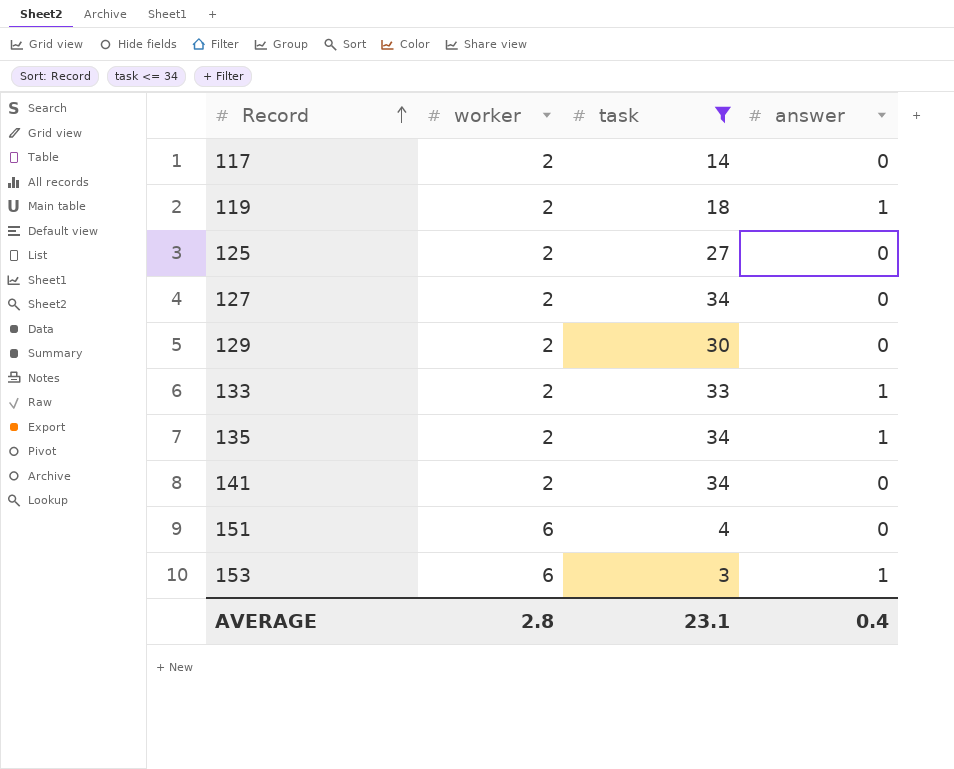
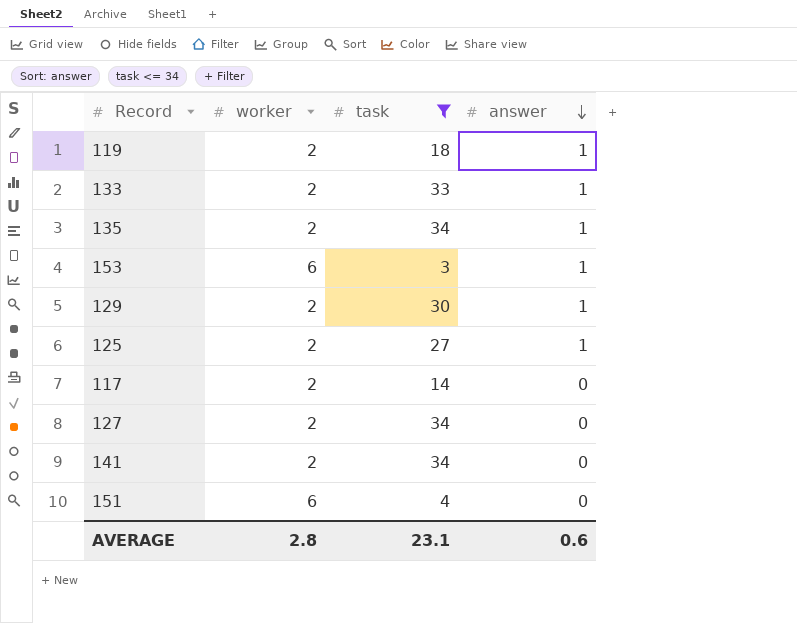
row order: Record ascending -> answer descending
129 | answer: 0 -> 1
125 | answer: 0 -> 1
AVERAGE | answer: 0.4 -> 0.6

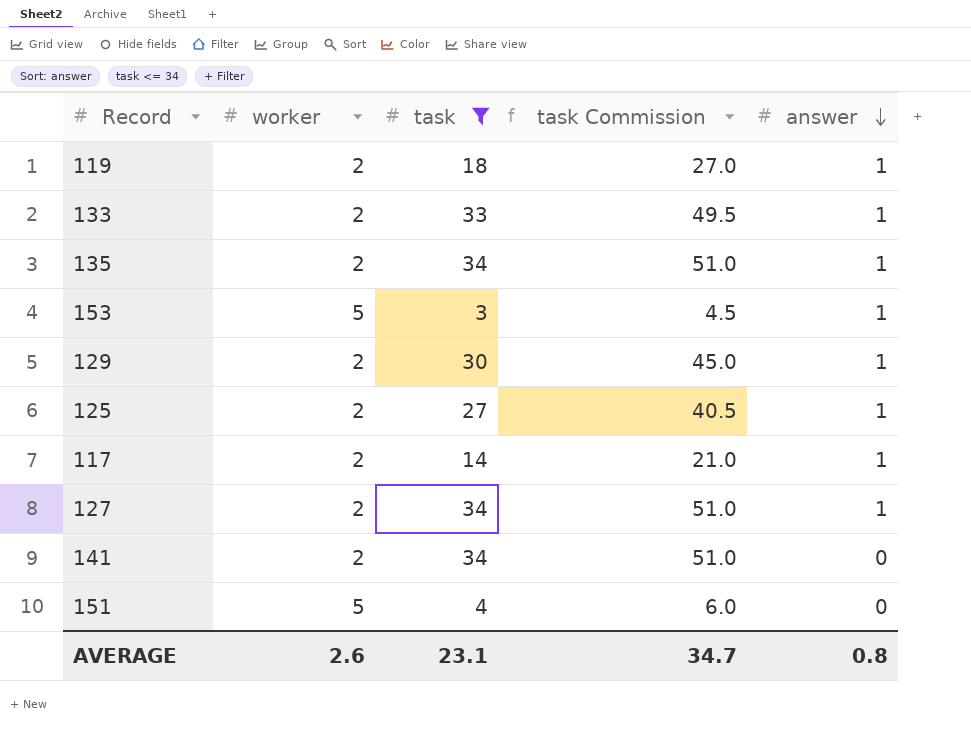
column task Commission | formula: none -> [task] * 1.5
153 | worker: 6 -> 5
117 | answer: 0 -> 1
127 | answer: 0 -> 1
151 | worker: 6 -> 5
AVERAGE | worker: 2.8 -> 2.6
AVERAGE | answer: 0.6 -> 0.8

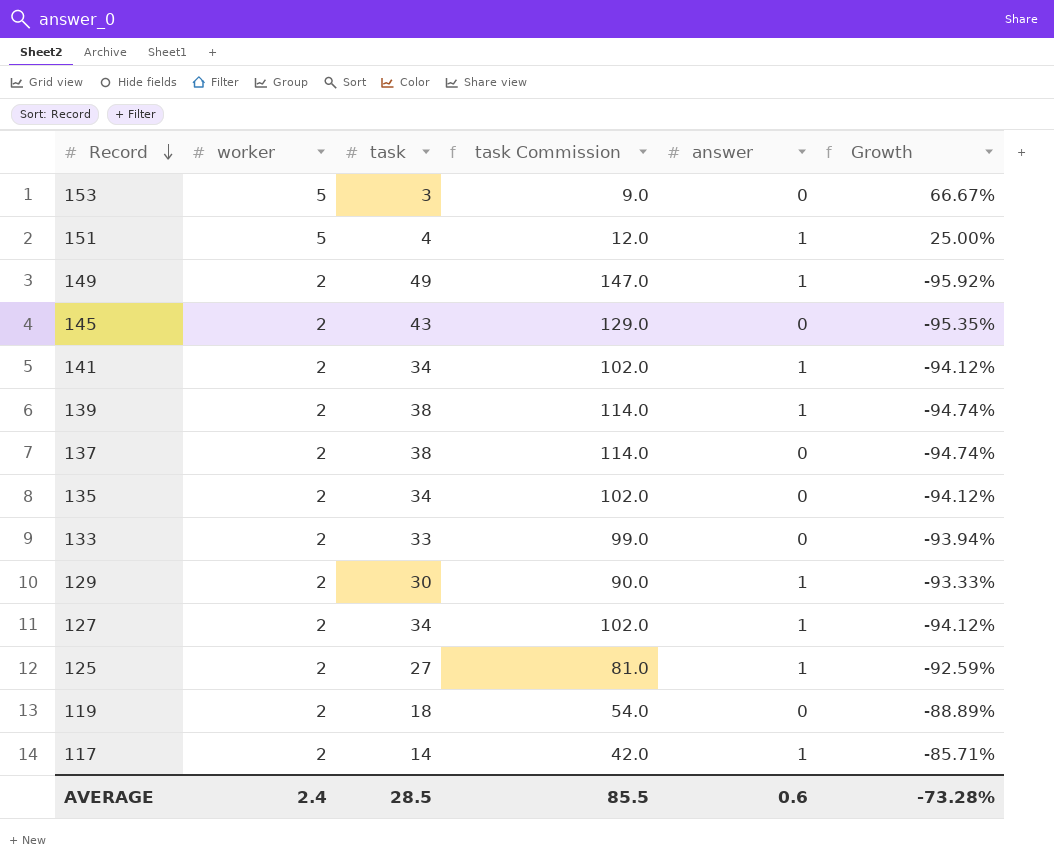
filter: task <= 34 -> none
row order: answer descending -> Record descending
column task Commission | formula: [task] * 1.5 -> [task] * 3
column Growth | formula: none -> ([worker] - [task]) / [task]
153 | answer: 1 -> 0
151 | answer: 0 -> 1
141 | answer: 0 -> 1
135 | answer: 1 -> 0
133 | answer: 1 -> 0
119 | answer: 1 -> 0
AVERAGE | worker: 2.6 -> 2.4
AVERAGE | task: 23.1 -> 28.5
AVERAGE | task Commission: 34.7 -> 85.5
AVERAGE | answer: 0.8 -> 0.6

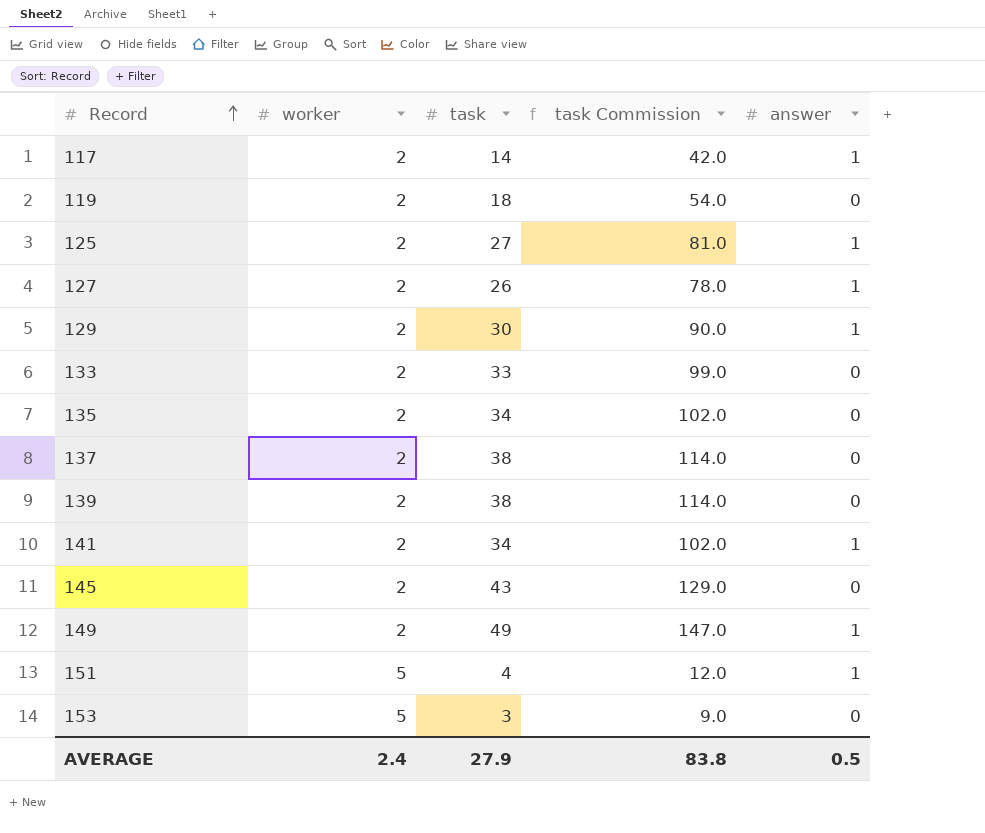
row order: Record descending -> Record ascending
column Growth | formula: ([worker] - [task]) / [task] -> none
127 | task: 34 -> 26
127 | task Commission: 102.0 -> 78.0
139 | answer: 1 -> 0
AVERAGE | task: 28.5 -> 27.9
AVERAGE | task Commission: 85.5 -> 83.8
AVERAGE | answer: 0.6 -> 0.5

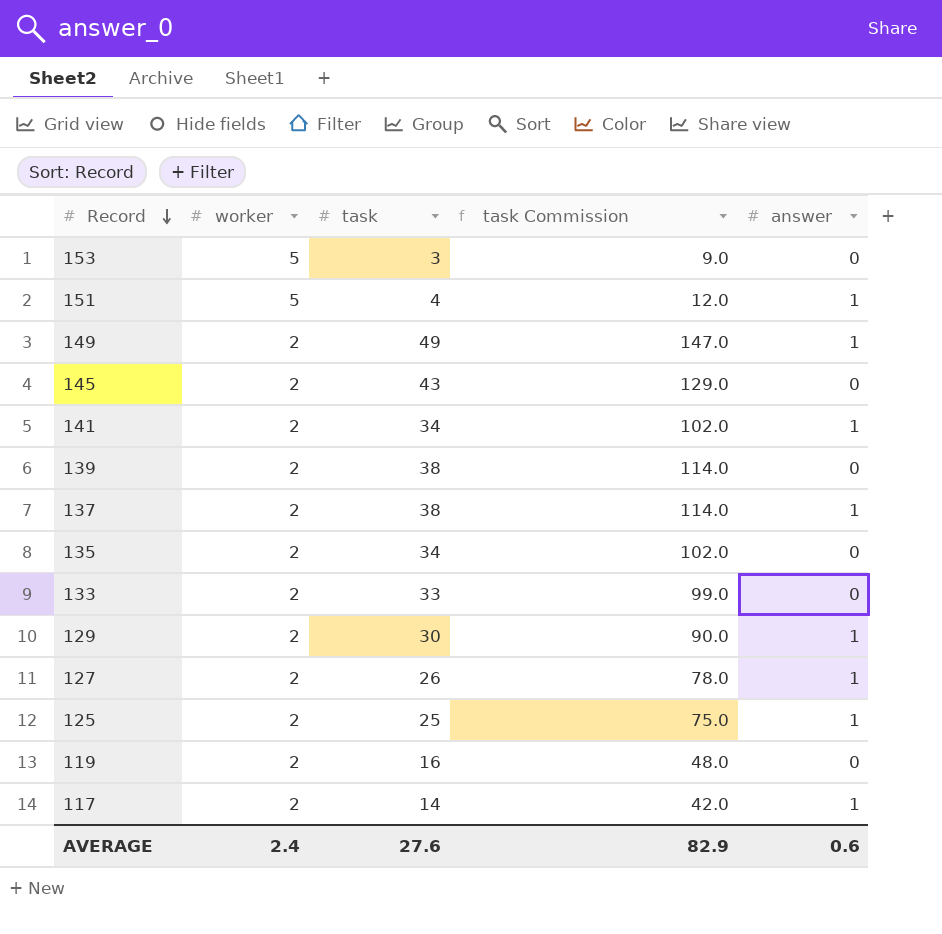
row order: Record ascending -> Record descending
137 | answer: 0 -> 1
125 | task: 27 -> 25
125 | task Commission: 81.0 -> 75.0
119 | task: 18 -> 16
119 | task Commission: 54.0 -> 48.0
AVERAGE | task: 27.9 -> 27.6
AVERAGE | task Commission: 83.8 -> 82.9
AVERAGE | answer: 0.5 -> 0.6

